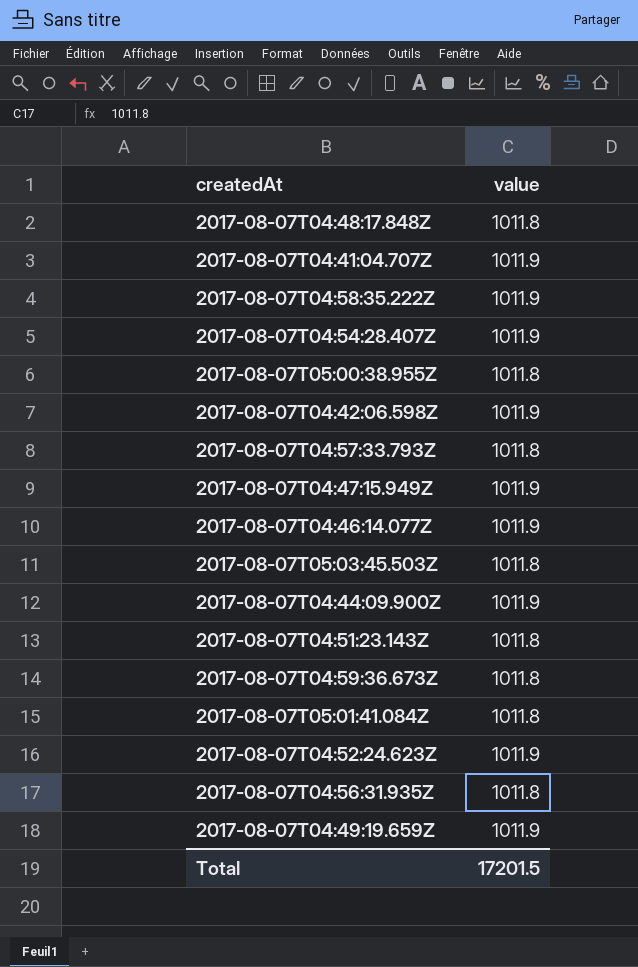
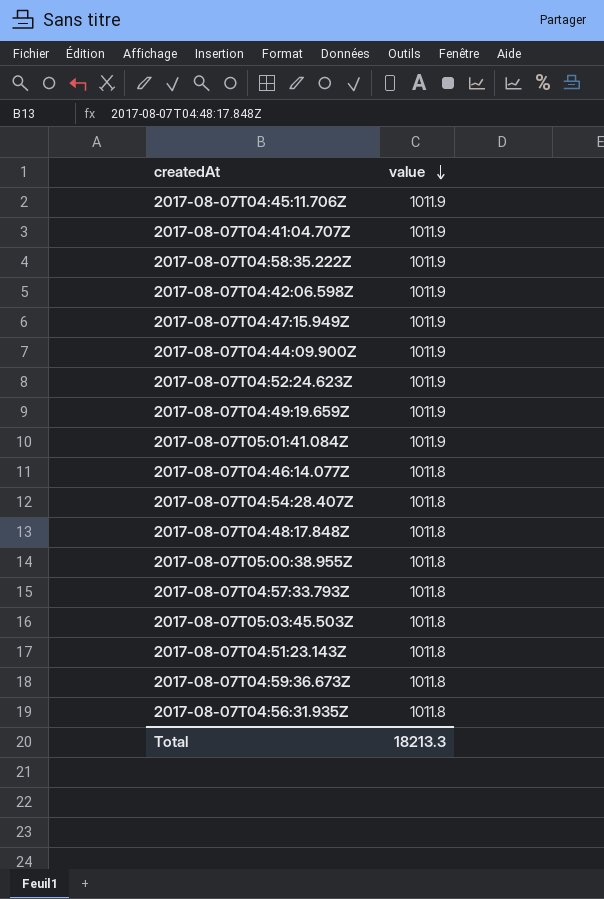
row order: none -> value descending
row 2017-08-07T04:45:11.706Z: none -> 1011.9
2017-08-07T05:01:41.084Z | value: 1011.8 -> 1011.9
2017-08-07T04:46:14.077Z | value: 1011.9 -> 1011.8
2017-08-07T04:54:28.407Z | value: 1011.9 -> 1011.8
Total | value: 17201.5 -> 18213.3

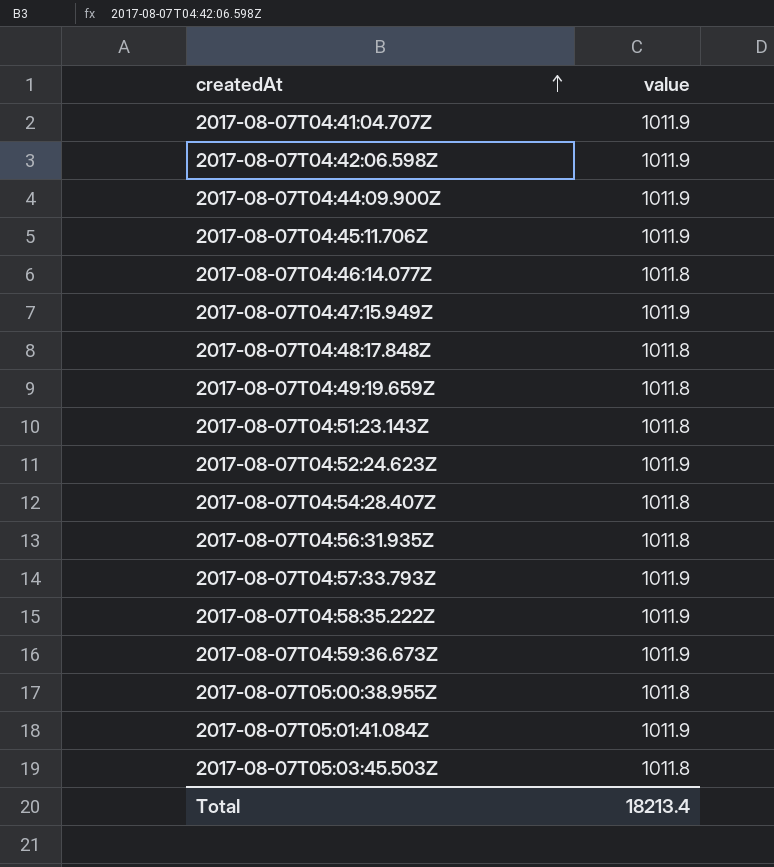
row order: value descending -> createdAt ascending
2017-08-07T04:49:19.659Z | value: 1011.9 -> 1011.8
2017-08-07T04:57:33.793Z | value: 1011.8 -> 1011.9
2017-08-07T04:59:36.673Z | value: 1011.8 -> 1011.9
Total | value: 18213.3 -> 18213.4

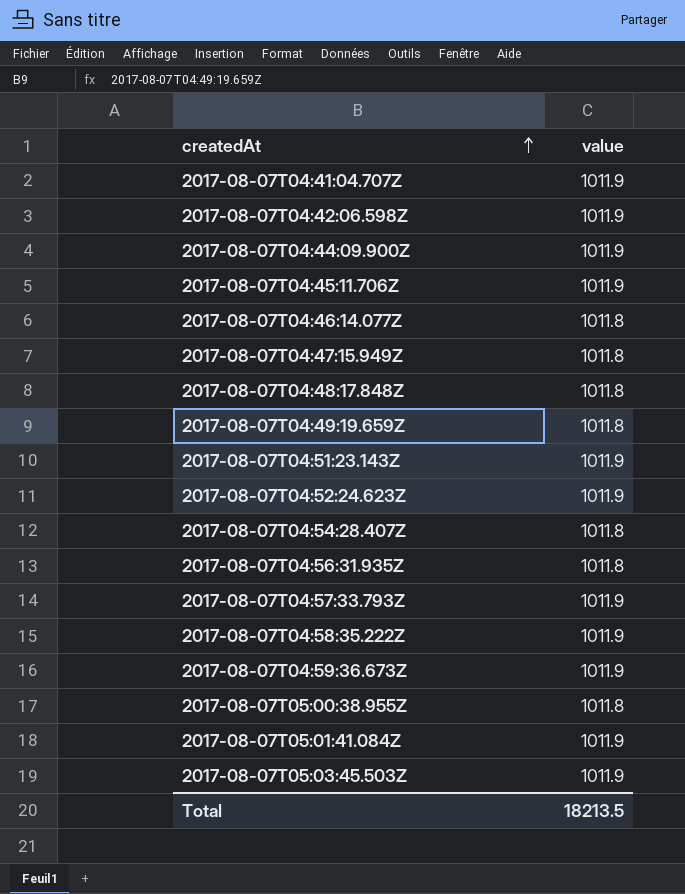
2017-08-07T04:47:15.949Z | value: 1011.9 -> 1011.8
2017-08-07T04:51:23.143Z | value: 1011.8 -> 1011.9
2017-08-07T05:03:45.503Z | value: 1011.8 -> 1011.9
Total | value: 18213.4 -> 18213.5

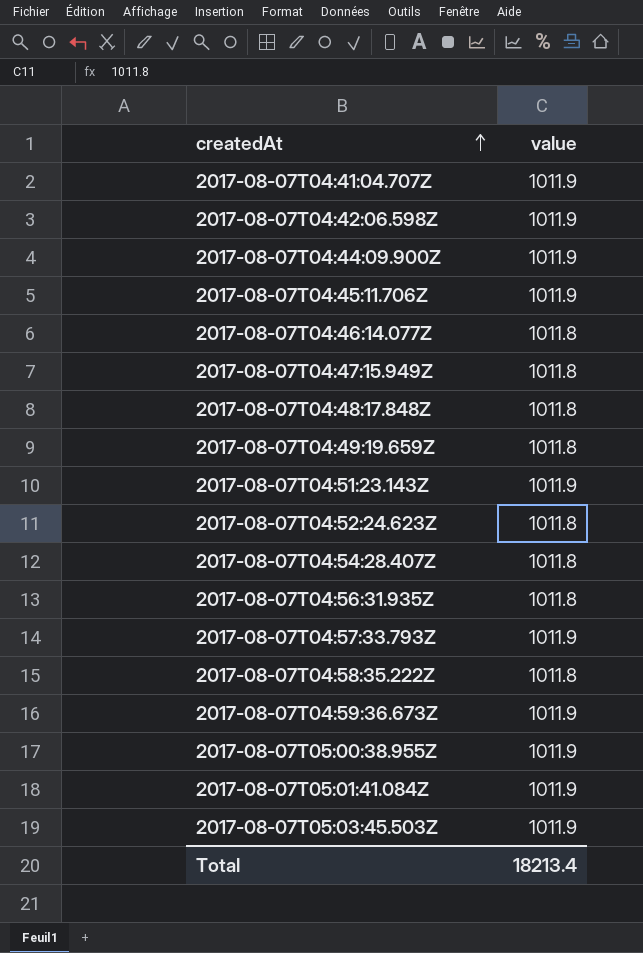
2017-08-07T04:52:24.623Z | value: 1011.9 -> 1011.8
2017-08-07T04:58:35.222Z | value: 1011.9 -> 1011.8
2017-08-07T05:00:38.955Z | value: 1011.8 -> 1011.9
Total | value: 18213.5 -> 18213.4

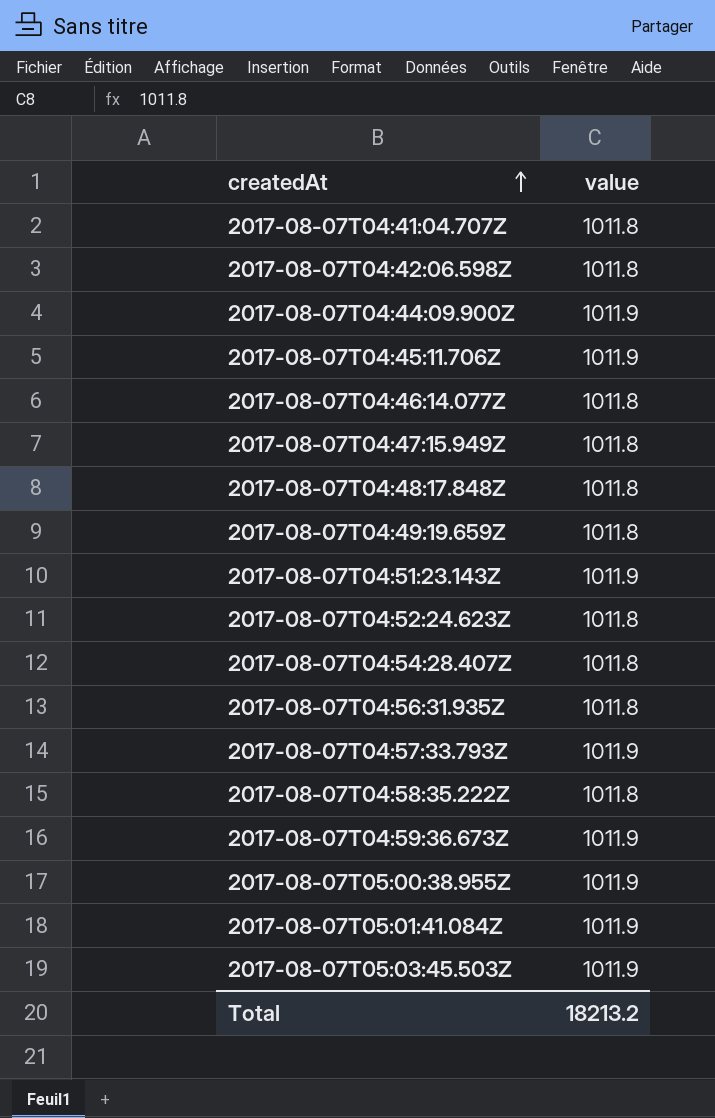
2017-08-07T04:41:04.707Z | value: 1011.9 -> 1011.8
2017-08-07T04:42:06.598Z | value: 1011.9 -> 1011.8
Total | value: 18213.4 -> 18213.2

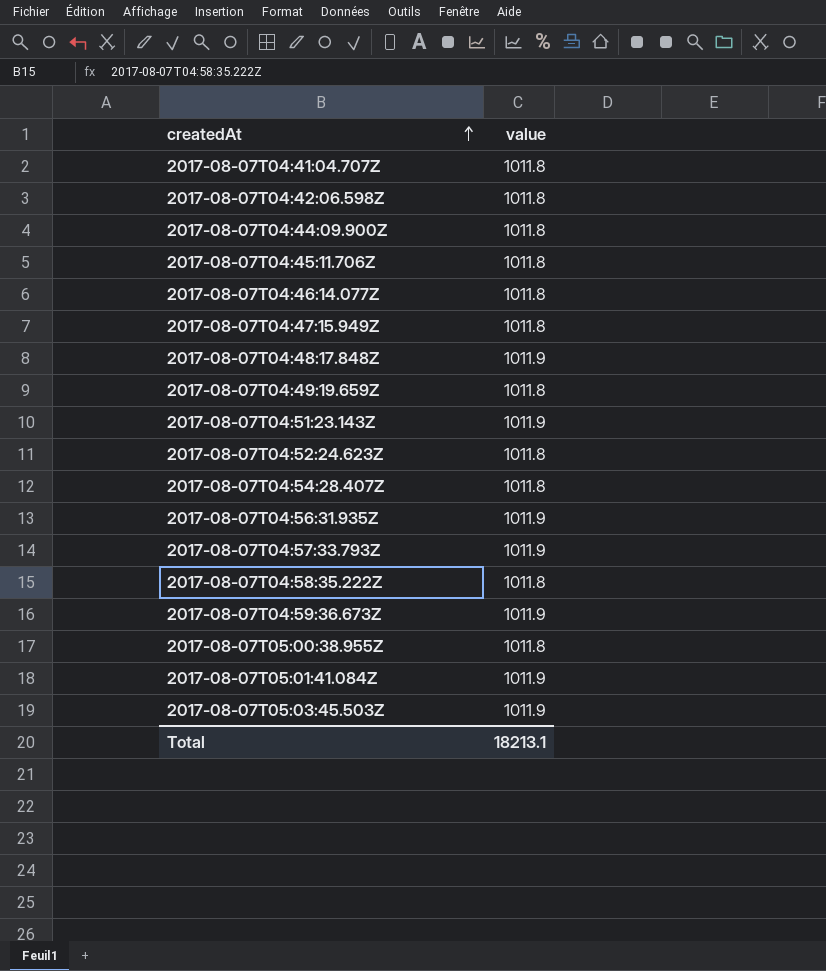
2017-08-07T04:44:09.900Z | value: 1011.9 -> 1011.8
2017-08-07T04:45:11.706Z | value: 1011.9 -> 1011.8
2017-08-07T04:48:17.848Z | value: 1011.8 -> 1011.9
2017-08-07T04:56:31.935Z | value: 1011.8 -> 1011.9
2017-08-07T05:00:38.955Z | value: 1011.9 -> 1011.8
Total | value: 18213.2 -> 18213.1

